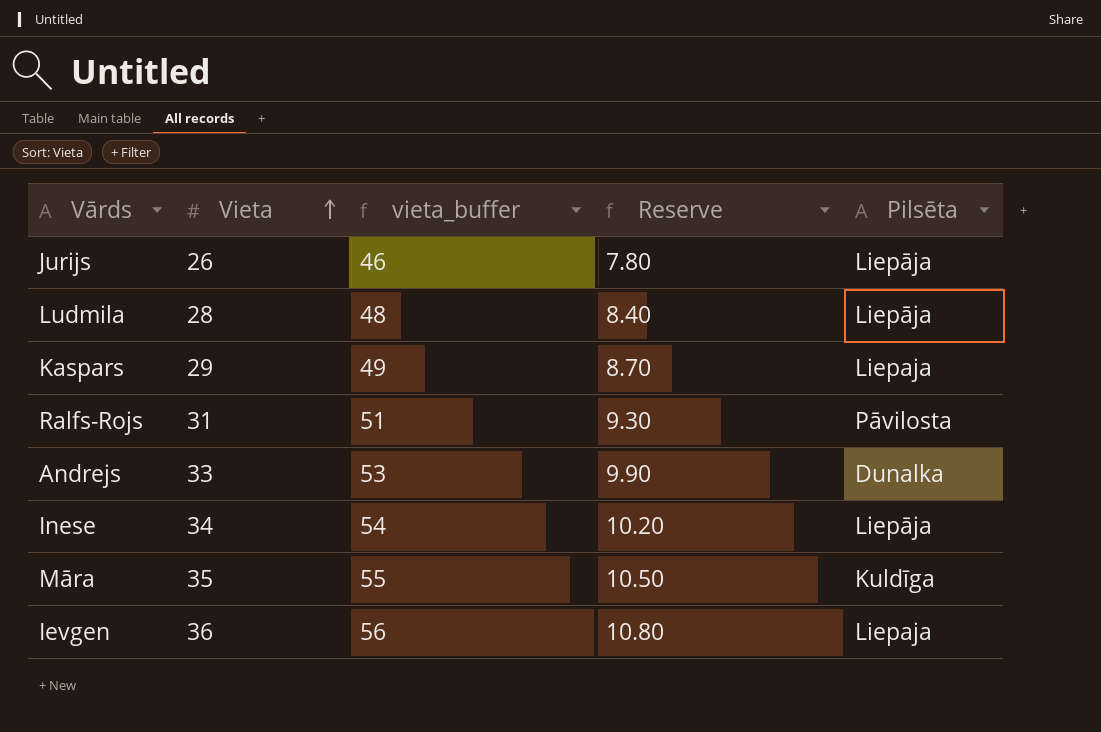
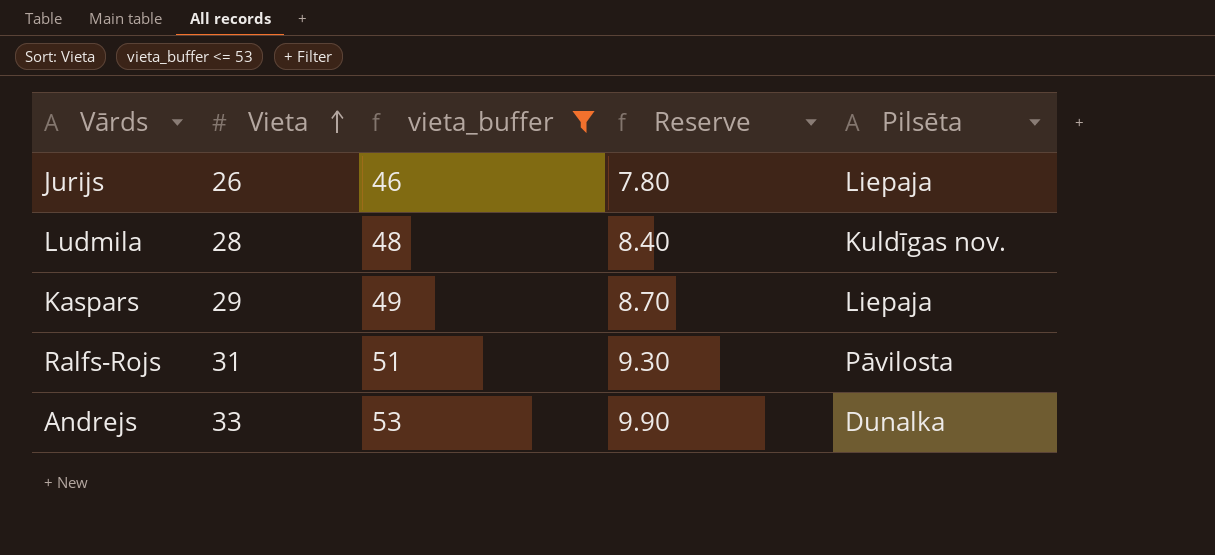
filter: none -> vieta_buffer <= 53
Jurijs | Pilsēta: Liepāja -> Liepaja
Ludmila | Pilsēta: Liepāja -> Kuldīgas nov.

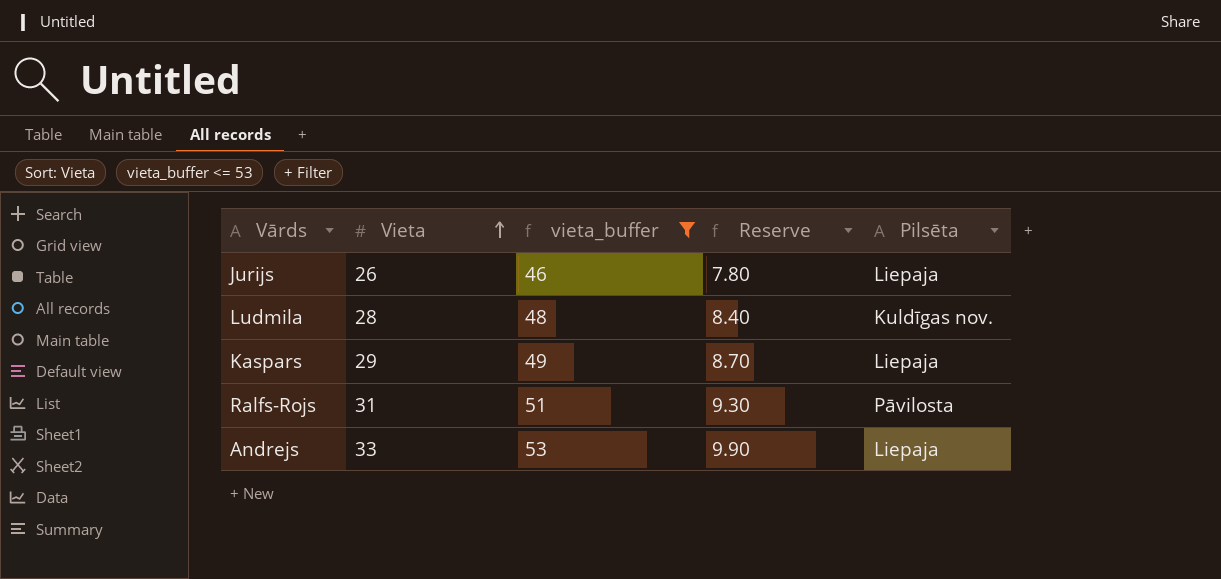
Andrejs | Pilsēta: Dunalka -> Liepaja

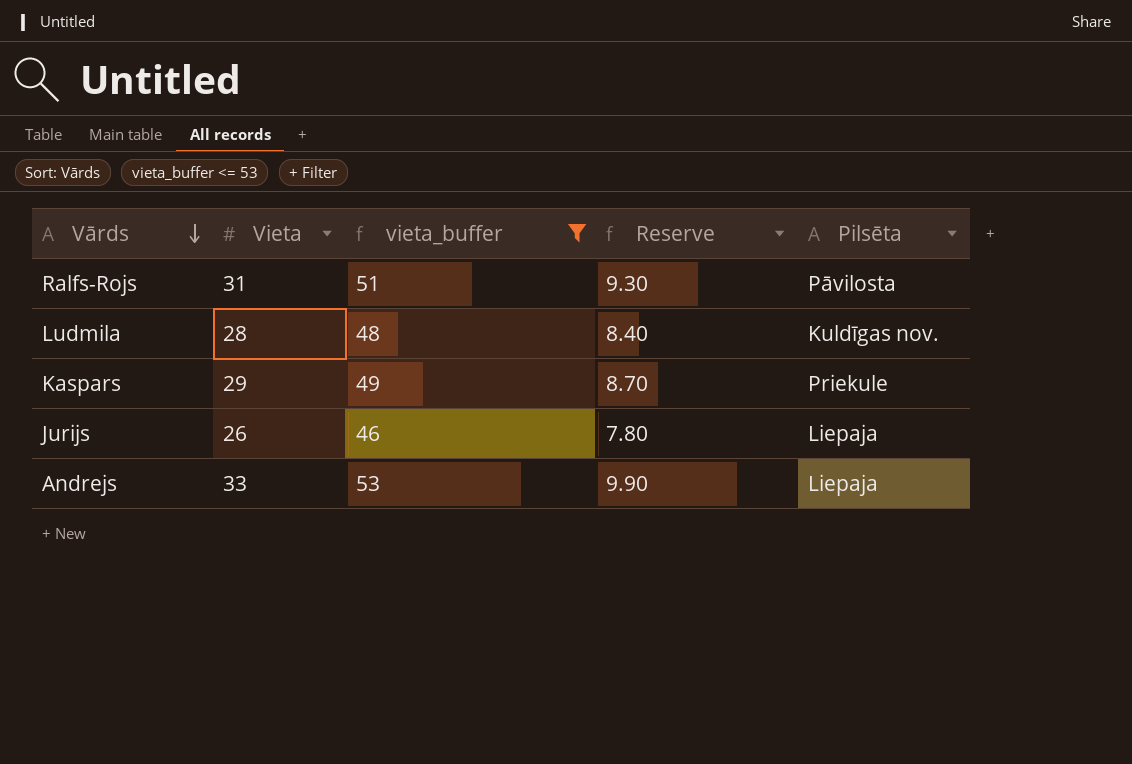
row order: Vieta ascending -> Vārds descending
Kaspars | Pilsēta: Liepaja -> Priekule

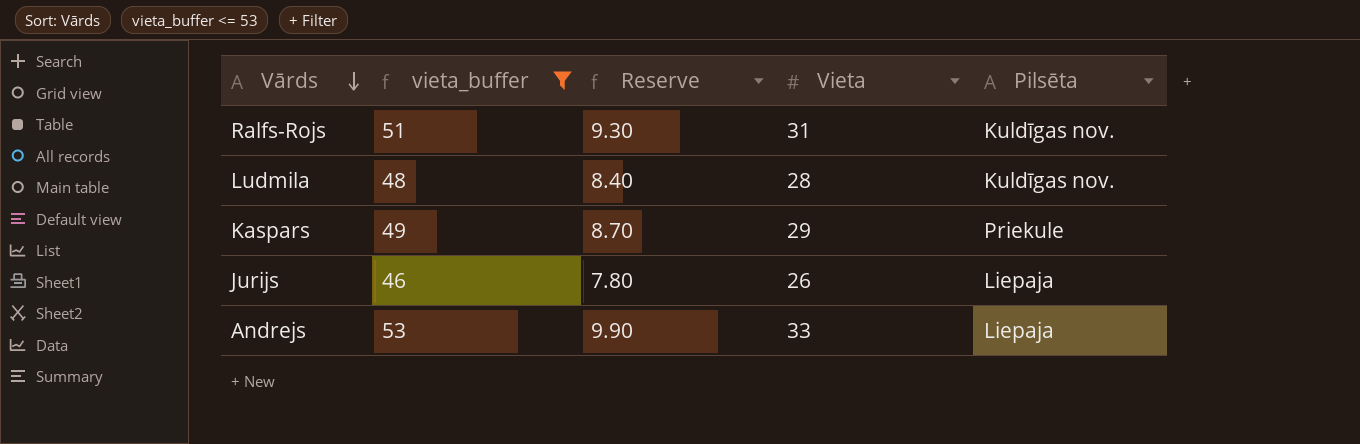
column Vieta | position: 2 -> 4
Ralfs-Rojs | Pilsēta: Pāvilosta -> Kuldīgas nov.

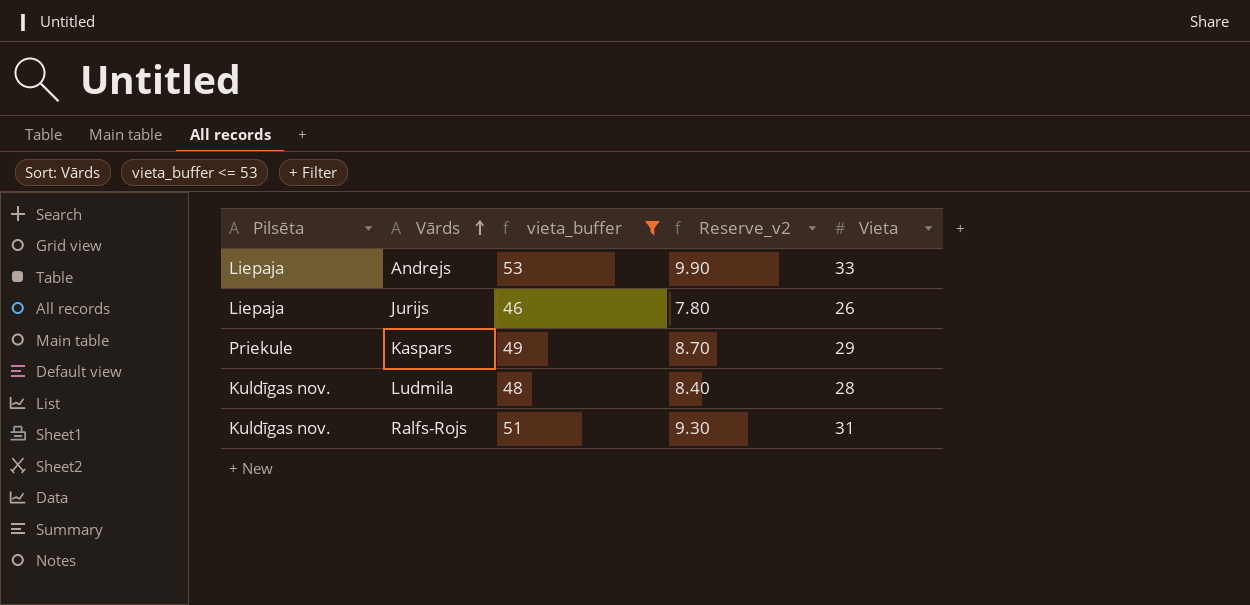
row order: Vārds descending -> Vārds ascending
column Pilsēta | position: 5 -> 1
column name: Reserve -> Reserve_v2

